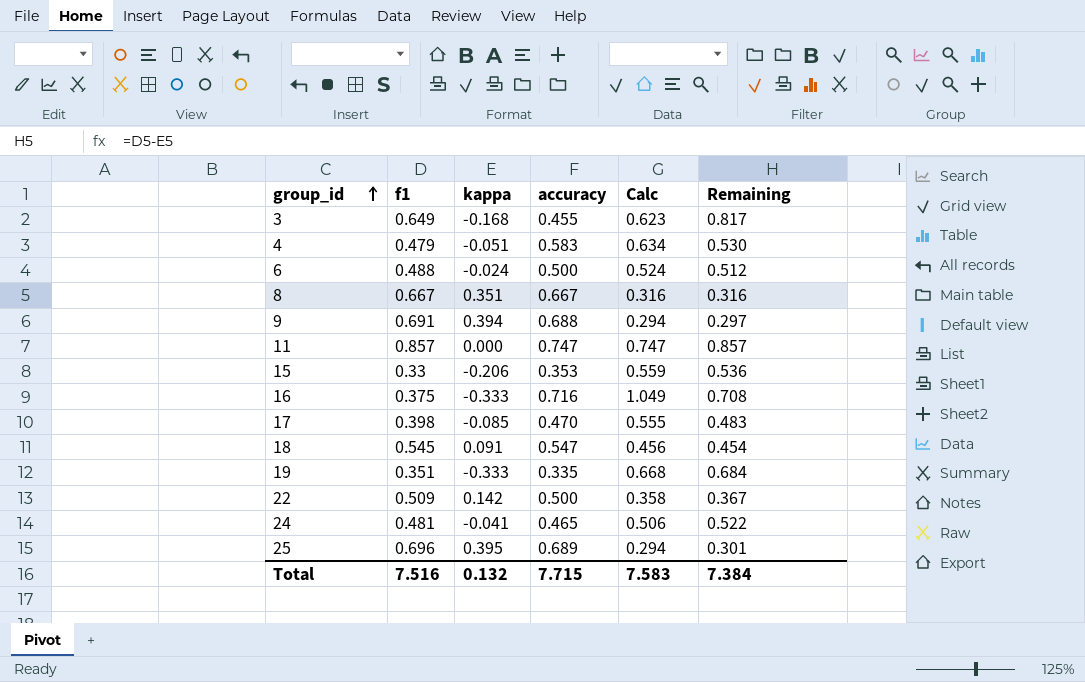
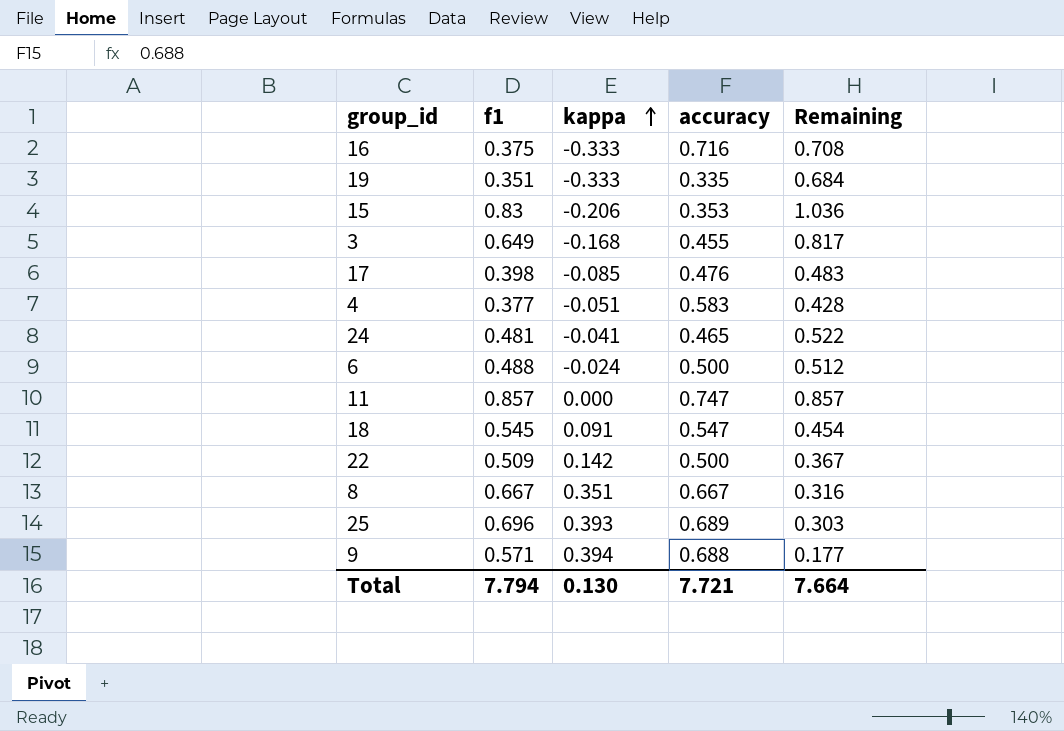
row order: group_id ascending -> kappa ascending
column Calc | formula: [accuracy] - [kappa] -> none
15 | f1: 0.33 -> 0.83
15 | Remaining: 0.536 -> 1.036
17 | accuracy: 0.470 -> 0.476
4 | f1: 0.479 -> 0.377
4 | Remaining: 0.530 -> 0.428
25 | kappa: 0.395 -> 0.393
25 | Remaining: 0.301 -> 0.303
9 | f1: 0.691 -> 0.571
9 | Remaining: 0.297 -> 0.177
Total | f1: 7.516 -> 7.794
Total | kappa: 0.132 -> 0.130
Total | accuracy: 7.715 -> 7.721
Total | Remaining: 7.384 -> 7.664

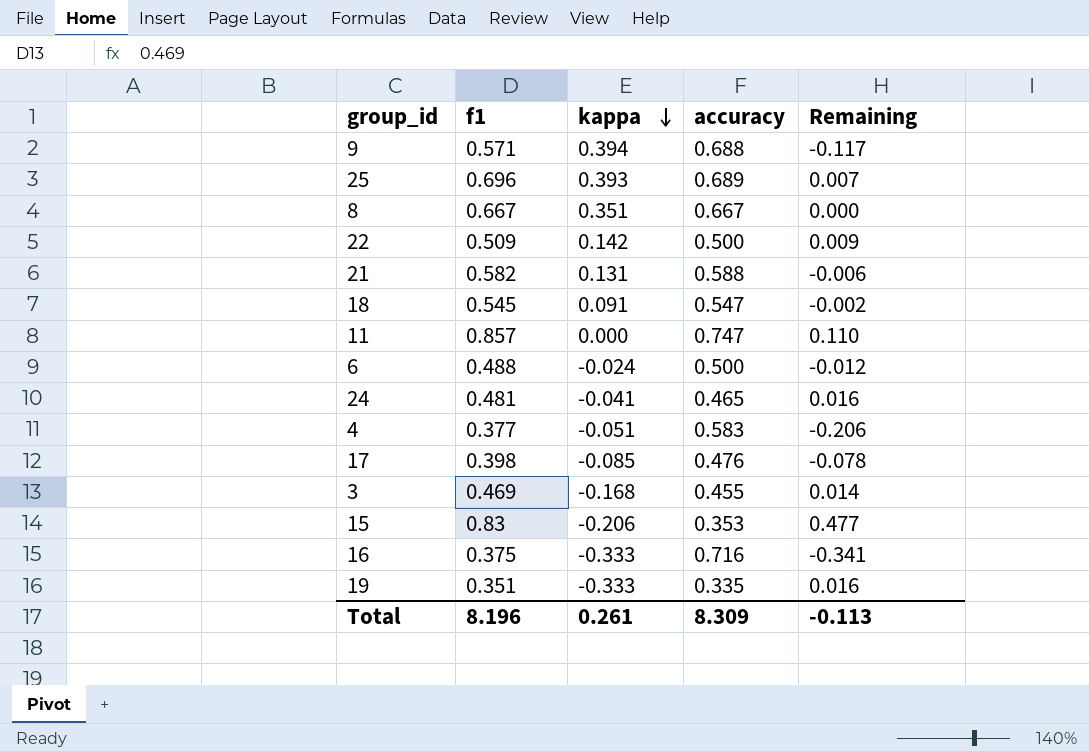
row order: kappa ascending -> kappa descending
column Remaining | formula: [f1] - [kappa] -> [f1] - [accuracy]
row 21: none -> 0.582 | 0.131 | 0.588 | -0.006
3 | f1: 0.649 -> 0.469
Total | f1: 7.794 -> 8.196
Total | kappa: 0.130 -> 0.261
Total | accuracy: 7.721 -> 8.309
Total | Remaining: 7.664 -> -0.113

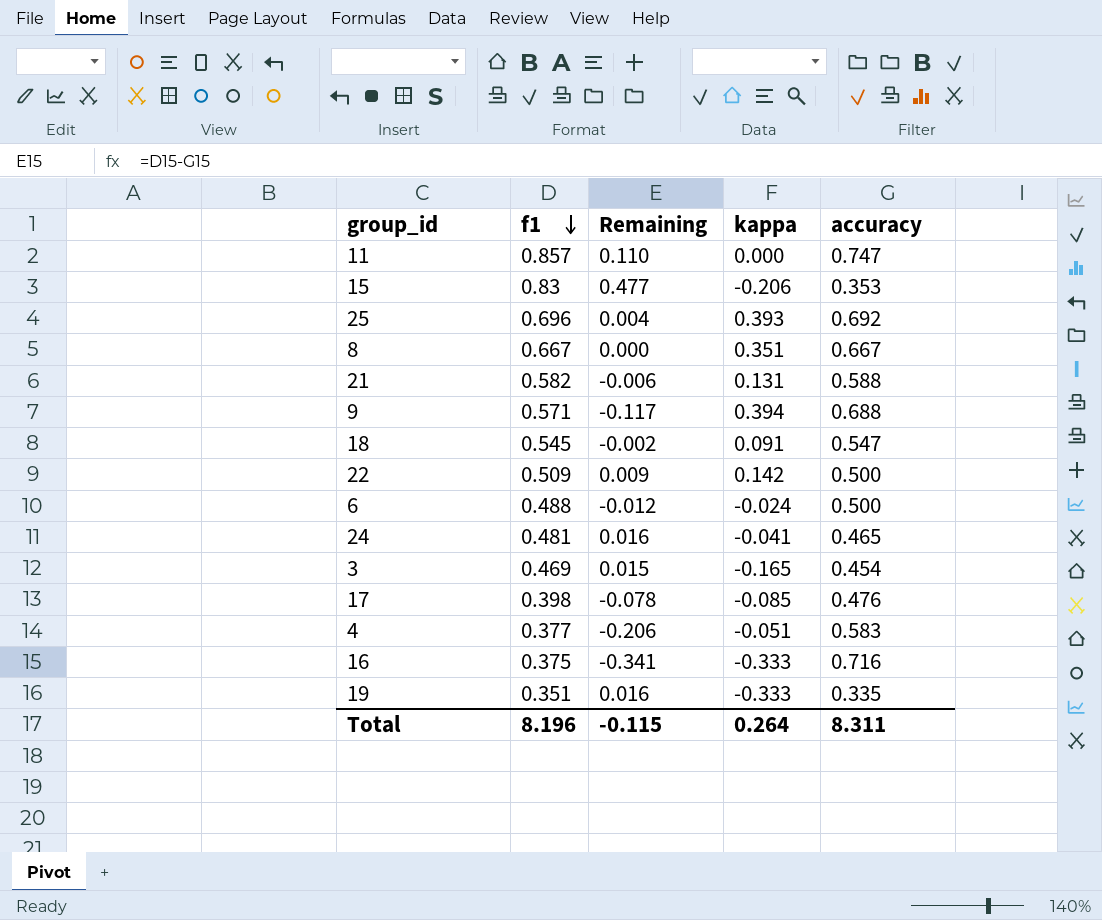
row order: kappa descending -> f1 descending
column Remaining | position: 5 -> 3
25 | Remaining: 0.007 -> 0.004
25 | accuracy: 0.689 -> 0.692
3 | Remaining: 0.014 -> 0.015
3 | kappa: -0.168 -> -0.165
3 | accuracy: 0.455 -> 0.454
Total | Remaining: -0.113 -> -0.115
Total | kappa: 0.261 -> 0.264
Total | accuracy: 8.309 -> 8.311

